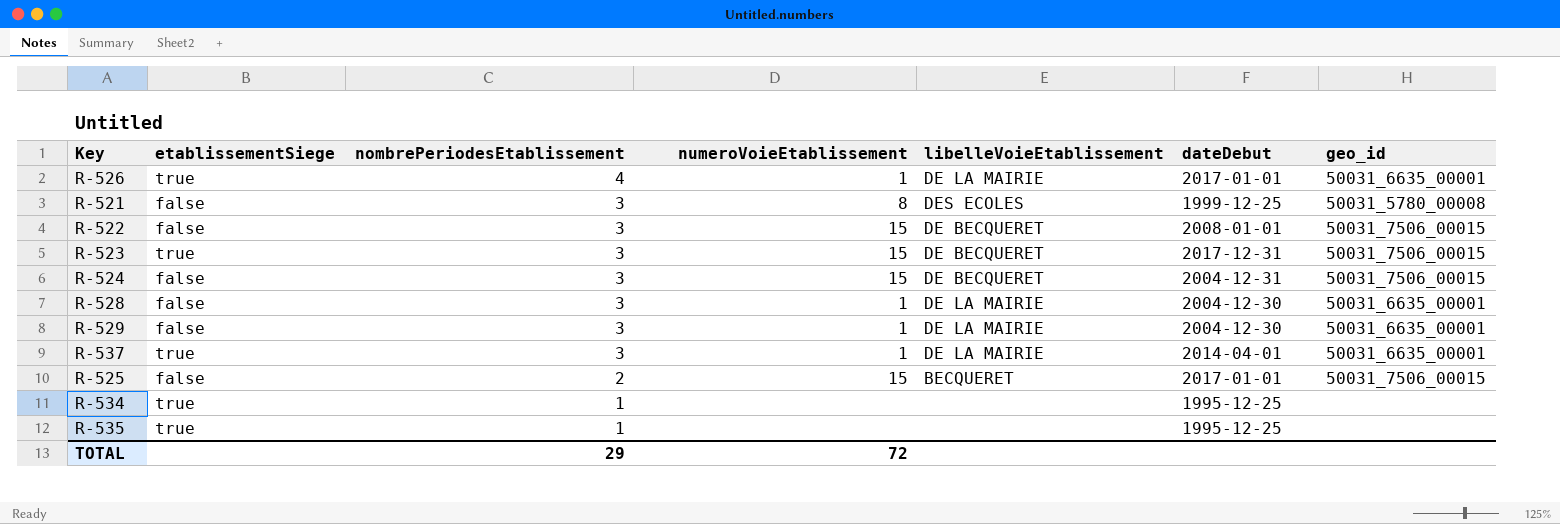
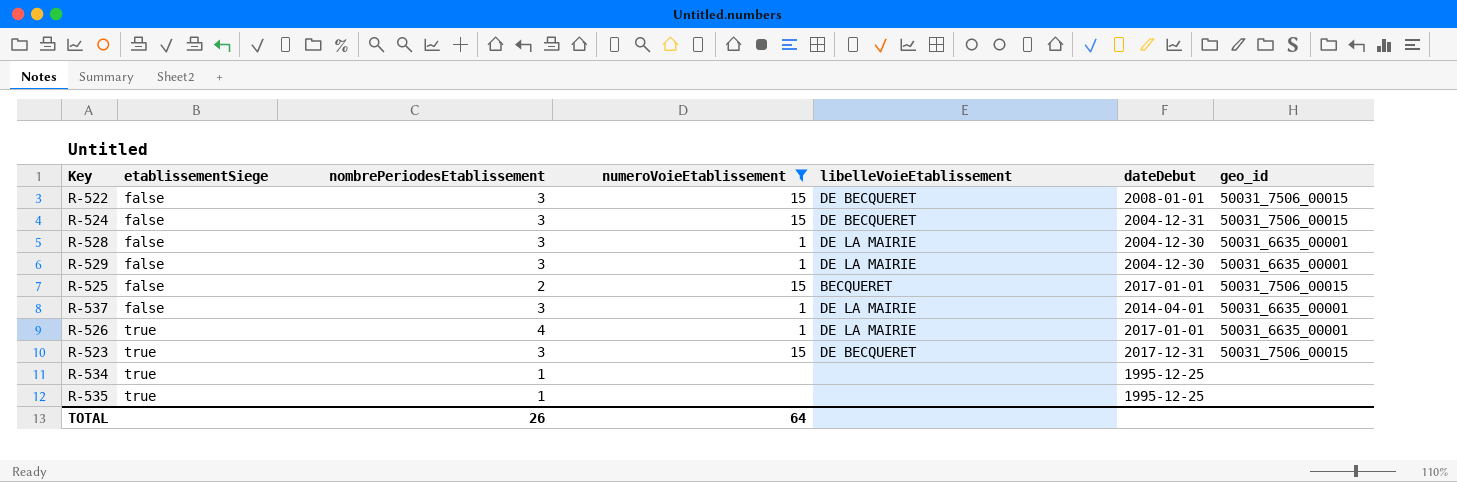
filter: none -> numeroVoieEtablissement != 8
row order: nombrePeriodesEtablissement descending -> etablissementSiege ascending
R-537 | etablissementSiege: true -> false
TOTAL | nombrePeriodesEtablissement: 29 -> 26
TOTAL | numeroVoieEtablissement: 72 -> 64

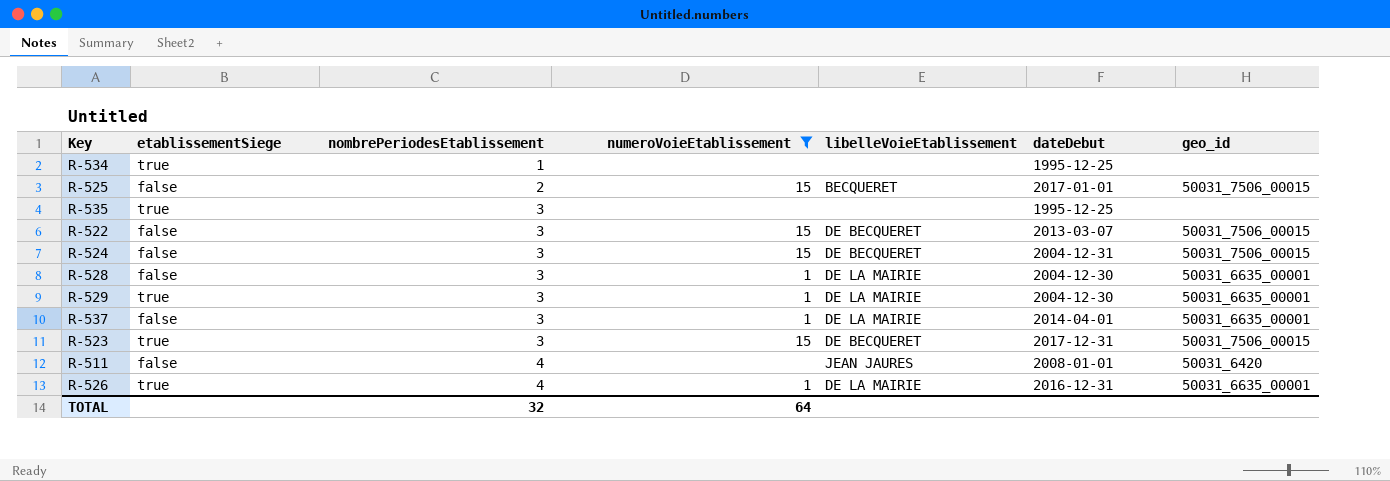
row order: etablissementSiege ascending -> nombrePeriodesEtablissement ascending
R-535 | nombrePeriodesEtablissement: 1 -> 3
R-522 | dateDebut: 2008-01-01 -> 2013-03-07
R-529 | etablissementSiege: false -> true
row R-511: none -> false | 4 | none | JEAN JAURES | 2008-01-01 | 50031_6420
R-526 | dateDebut: 2017-01-01 -> 2016-12-31
TOTAL | nombrePeriodesEtablissement: 26 -> 32

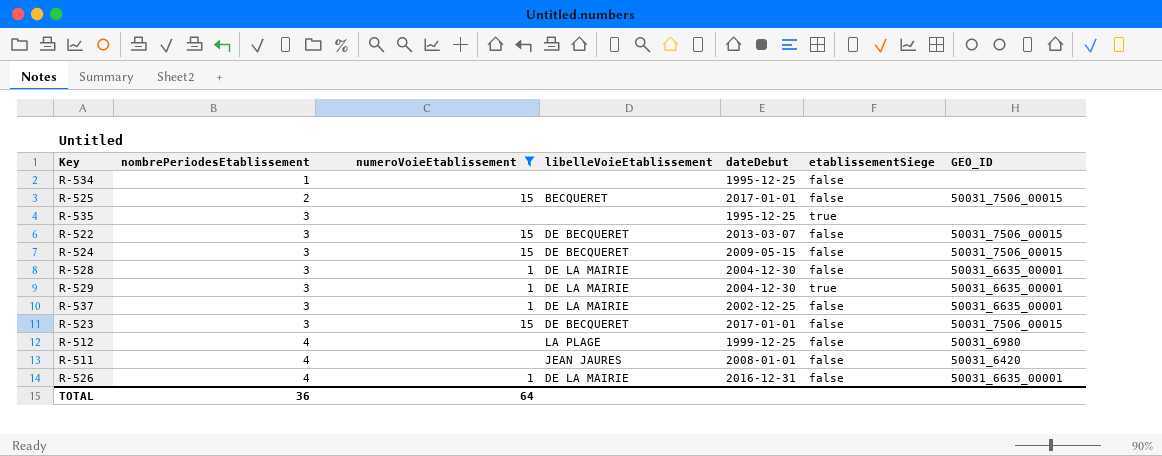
column etablissementSiege | position: 2 -> 6
column name: geo_id -> GEO_ID
R-534 | etablissementSiege: true -> false
R-524 | dateDebut: 2004-12-31 -> 2009-05-15
R-537 | dateDebut: 2014-04-01 -> 2002-12-25
R-523 | dateDebut: 2017-12-31 -> 2017-01-01
R-523 | etablissementSiege: true -> false
row R-512: none -> 4 | none | LA PLAGE | 1999-12-25 | false | 50031_6980
R-526 | etablissementSiege: true -> false
TOTAL | nombrePeriodesEtablissement: 32 -> 36

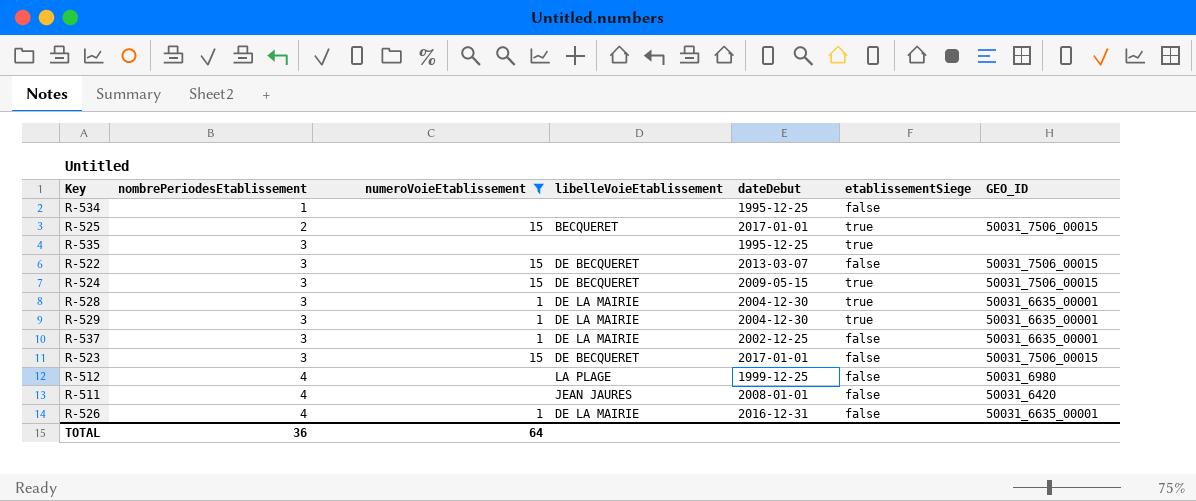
R-525 | etablissementSiege: false -> true
R-524 | etablissementSiege: false -> true
R-528 | etablissementSiege: false -> true

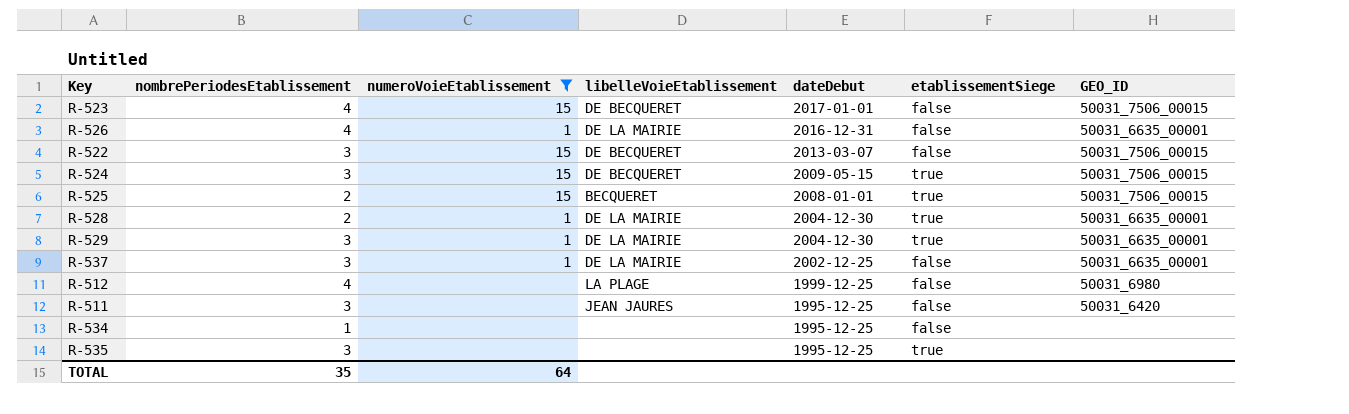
row order: nombrePeriodesEtablissement ascending -> dateDebut descending
R-523 | nombrePeriodesEtablissement: 3 -> 4
R-525 | dateDebut: 2017-01-01 -> 2008-01-01
R-528 | nombrePeriodesEtablissement: 3 -> 2
R-511 | nombrePeriodesEtablissement: 4 -> 3
R-511 | dateDebut: 2008-01-01 -> 1995-12-25
TOTAL | nombrePeriodesEtablissement: 36 -> 35

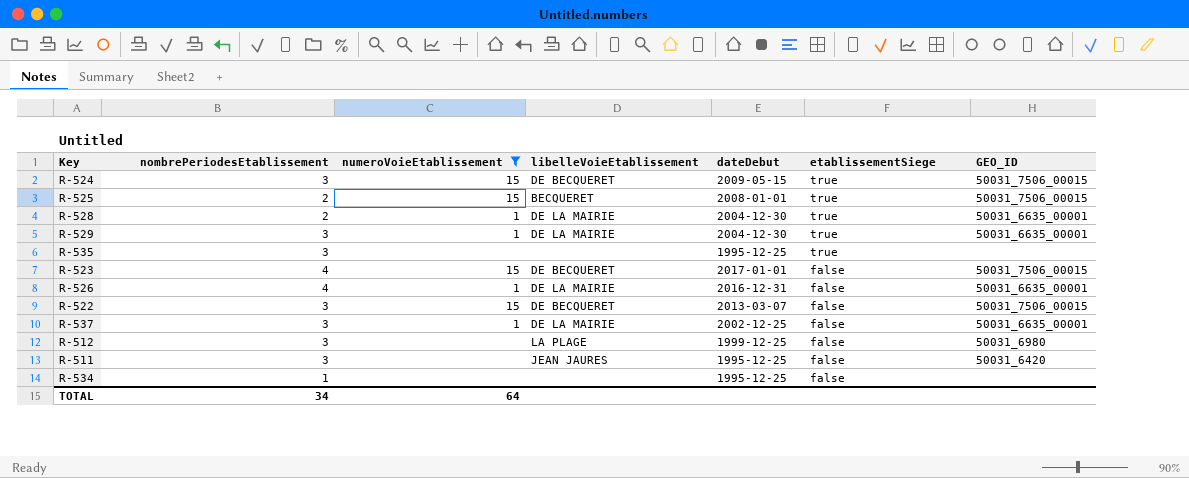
row order: dateDebut descending -> etablissementSiege descending
R-512 | nombrePeriodesEtablissement: 4 -> 3
TOTAL | nombrePeriodesEtablissement: 35 -> 34

